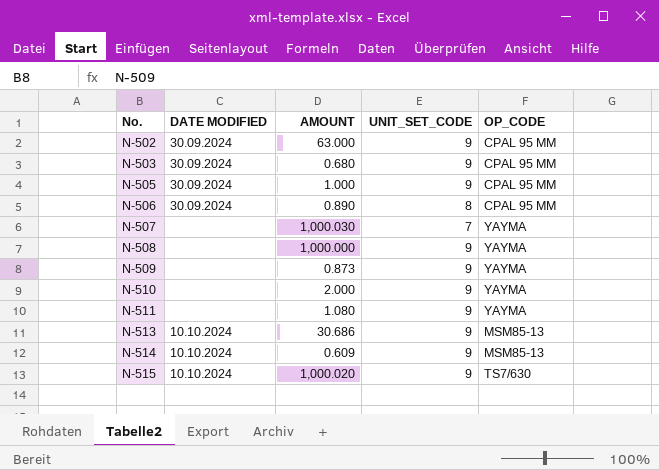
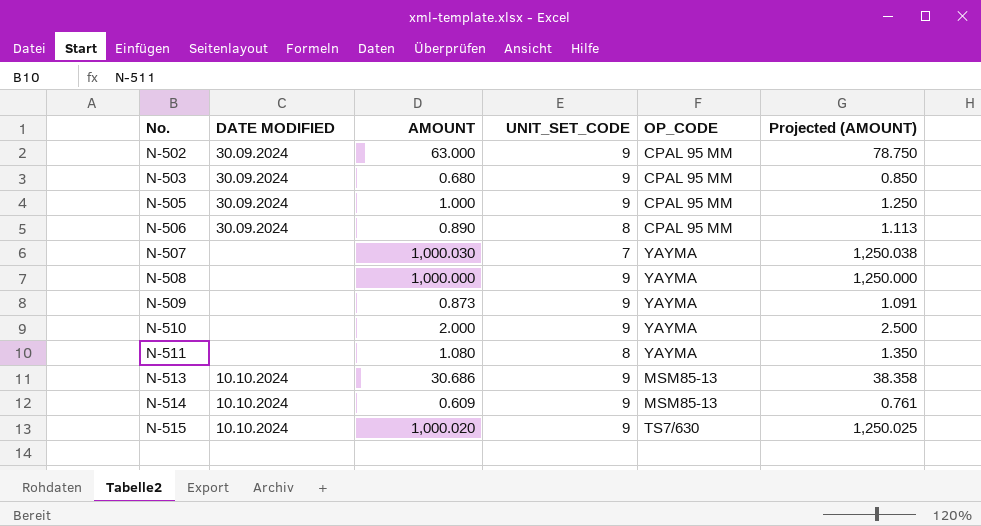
column Projected (AMOUNT) | formula: none -> [AMOUNT] * 1.25
N-511 | UNIT_SET_CODE: 9 -> 8

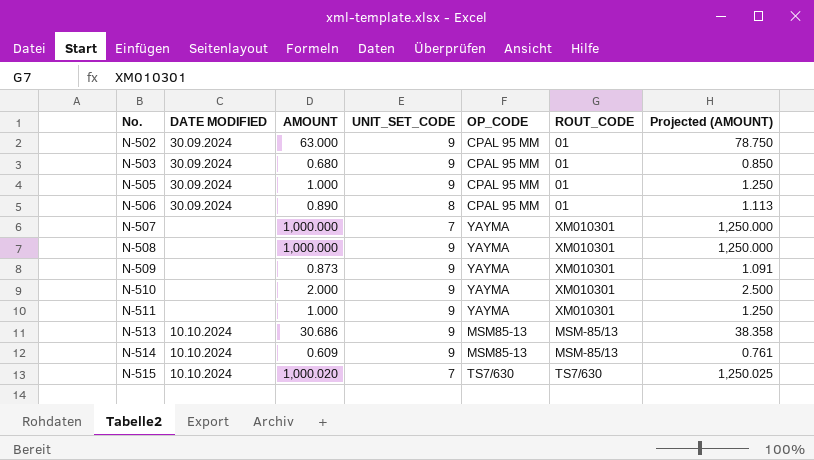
column ROUT_CODE | position: none -> 6
N-507 | AMOUNT: 1,000.030 -> 1,000.000
N-507 | Projected (AMOUNT): 1,250.038 -> 1,250.000
N-511 | AMOUNT: 1.080 -> 1.000
N-511 | UNIT_SET_CODE: 8 -> 9
N-511 | Projected (AMOUNT): 1.350 -> 1.250
N-515 | UNIT_SET_CODE: 9 -> 7

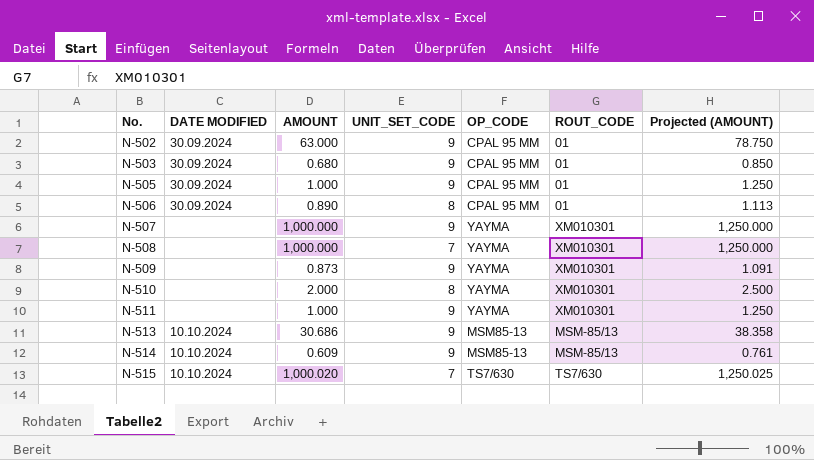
N-507 | UNIT_SET_CODE: 7 -> 9
N-508 | UNIT_SET_CODE: 9 -> 7
N-510 | UNIT_SET_CODE: 9 -> 8

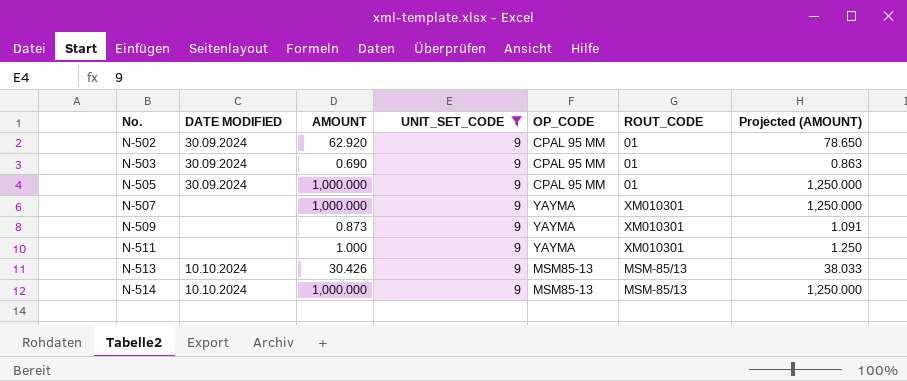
filter: none -> UNIT_SET_CODE = 9
N-502 | AMOUNT: 63.000 -> 62.920
N-502 | Projected (AMOUNT): 78.750 -> 78.650
N-503 | AMOUNT: 0.680 -> 0.690
N-503 | Projected (AMOUNT): 0.850 -> 0.863
N-505 | AMOUNT: 1.000 -> 1,000.000
N-505 | Projected (AMOUNT): 1.250 -> 1,250.000
N-513 | AMOUNT: 30.686 -> 30.426
N-513 | Projected (AMOUNT): 38.358 -> 38.033
N-514 | AMOUNT: 0.609 -> 1,000.000
N-514 | Projected (AMOUNT): 0.761 -> 1,250.000

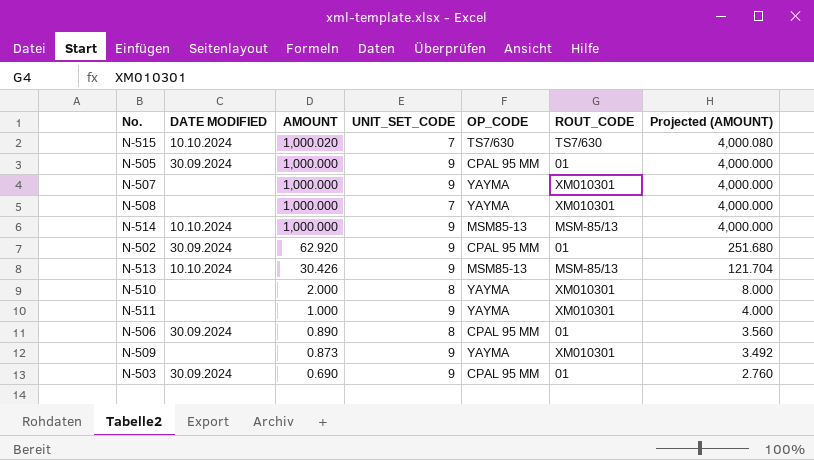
filter: UNIT_SET_CODE = 9 -> none
row order: No. ascending -> AMOUNT descending
column Projected (AMOUNT) | formula: [AMOUNT] * 1.25 -> [AMOUNT] * 4

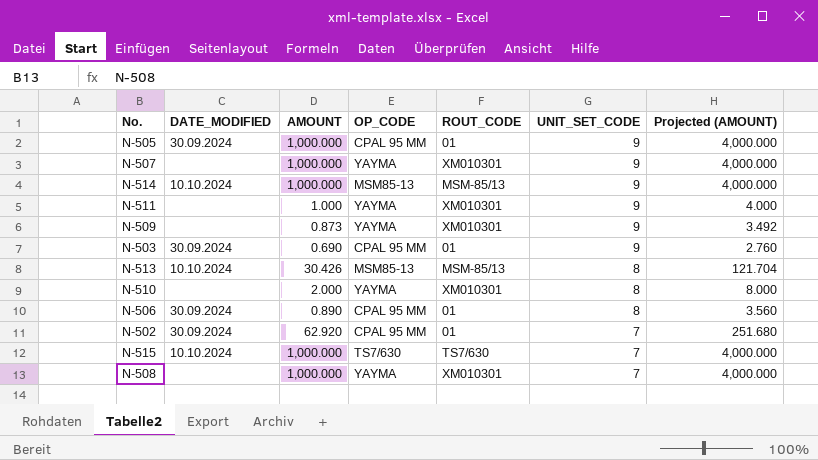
row order: AMOUNT descending -> UNIT_SET_CODE descending
column name: DATE MODIFIED -> DATE_MODIFIED
column UNIT_SET_CODE | position: 4 -> 6
N-513 | UNIT_SET_CODE: 9 -> 8
N-502 | UNIT_SET_CODE: 9 -> 7
N-515 | AMOUNT: 1,000.020 -> 1,000.000
N-515 | Projected (AMOUNT): 4,000.080 -> 4,000.000

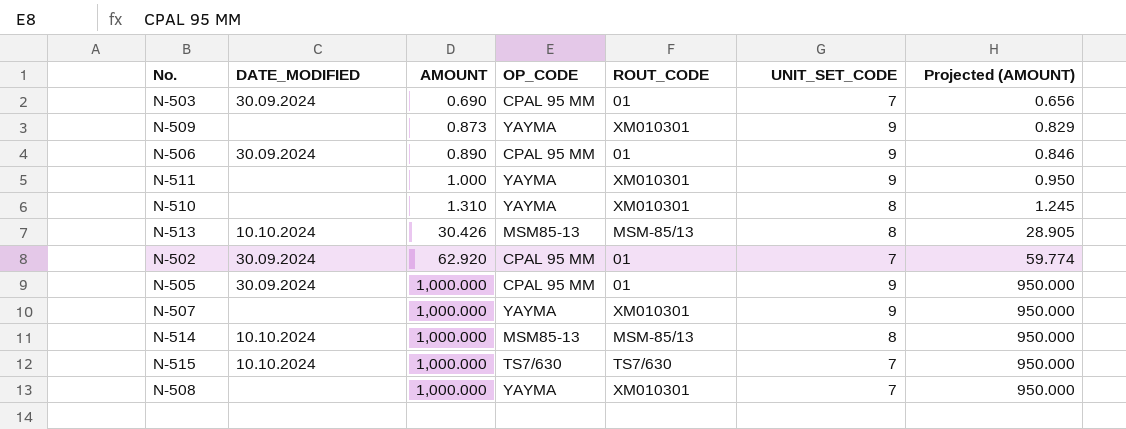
row order: UNIT_SET_CODE descending -> AMOUNT ascending
column Projected (AMOUNT) | formula: [AMOUNT] * 4 -> [AMOUNT] * 0.95
N-503 | UNIT_SET_CODE: 9 -> 7
N-506 | UNIT_SET_CODE: 8 -> 9
N-510 | AMOUNT: 2.000 -> 1.310
N-514 | UNIT_SET_CODE: 9 -> 8

